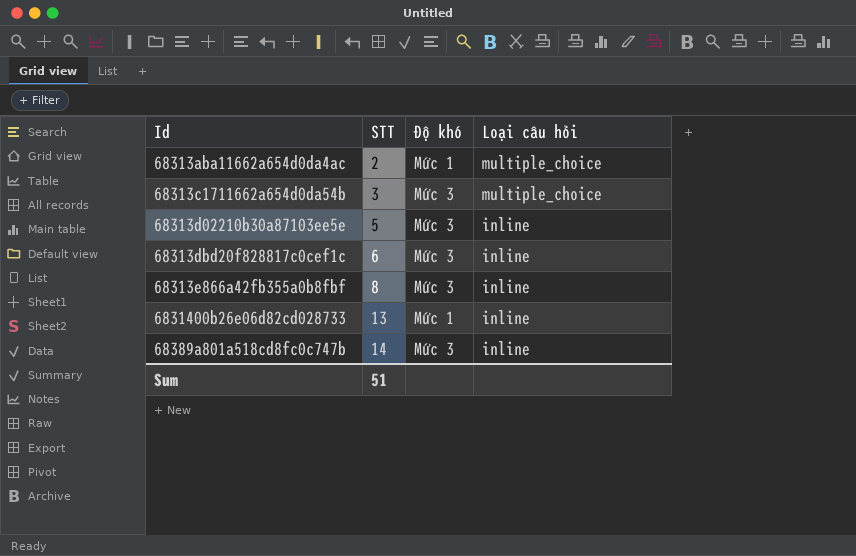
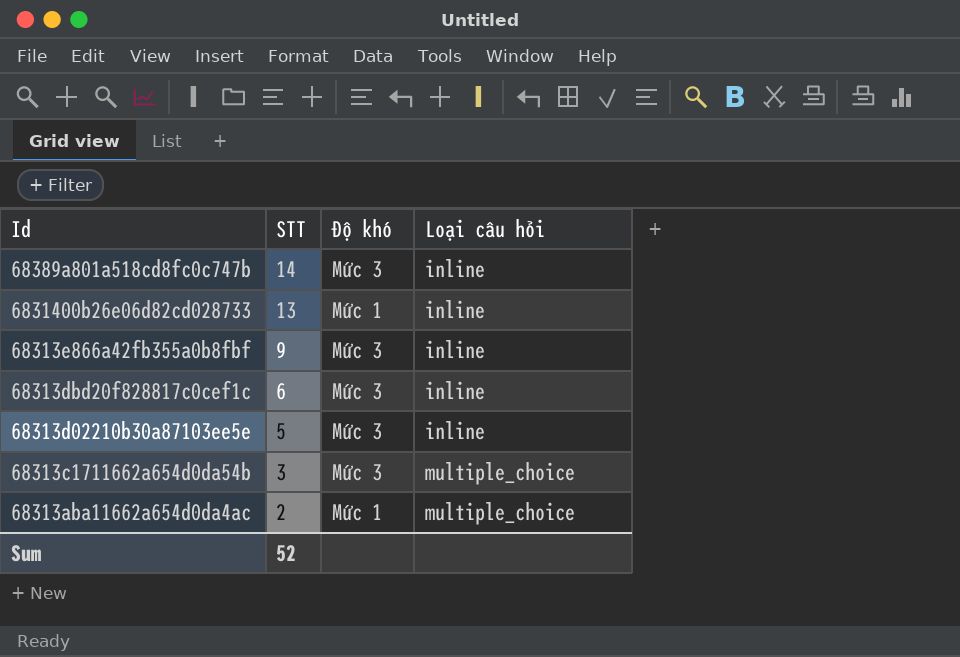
row order: STT ascending -> STT descending
68313e866a42fb355a0b8fbf | STT: 8 -> 9
Sum | STT: 51 -> 52

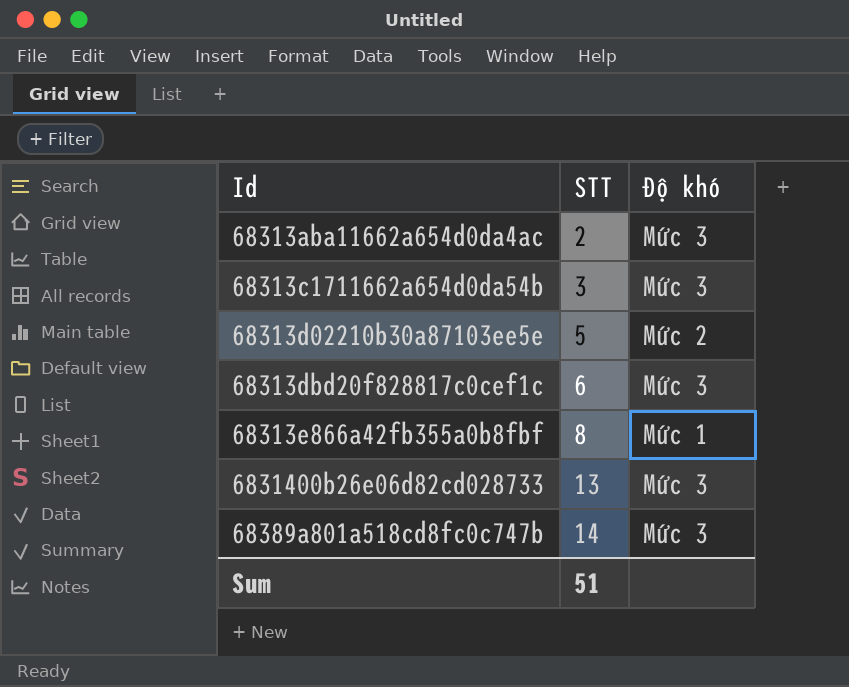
row order: STT descending -> STT ascending
column Loại câu hỏi | position: 4 -> none
68313aba11662a654d0da4ac | Độ khó: Mức 1 -> Mức 3
68313d02210b30a87103ee5e | Độ khó: Mức 3 -> Mức 2
68313e866a42fb355a0b8fbf | STT: 9 -> 8
68313e866a42fb355a0b8fbf | Độ khó: Mức 3 -> Mức 1
6831400b26e06d82cd028733 | Độ khó: Mức 1 -> Mức 3
Sum | STT: 52 -> 51

